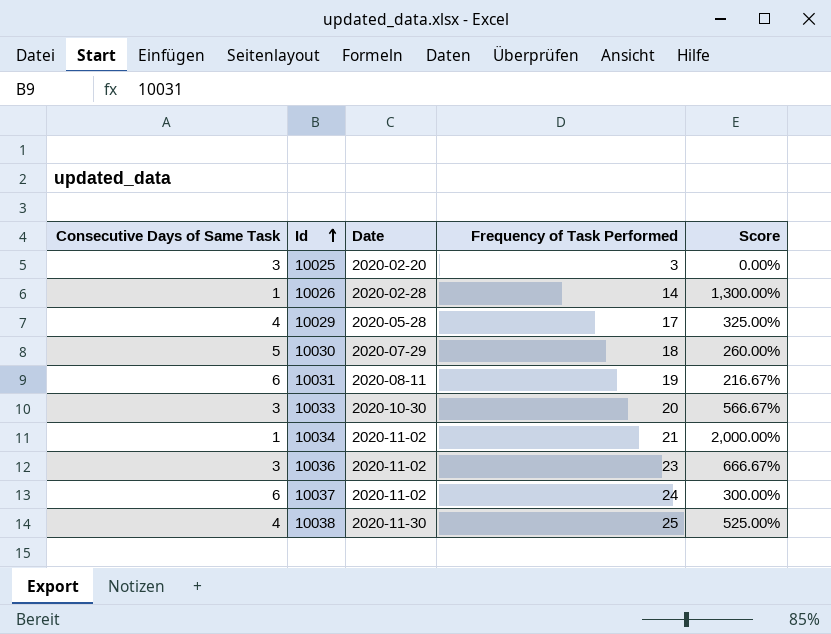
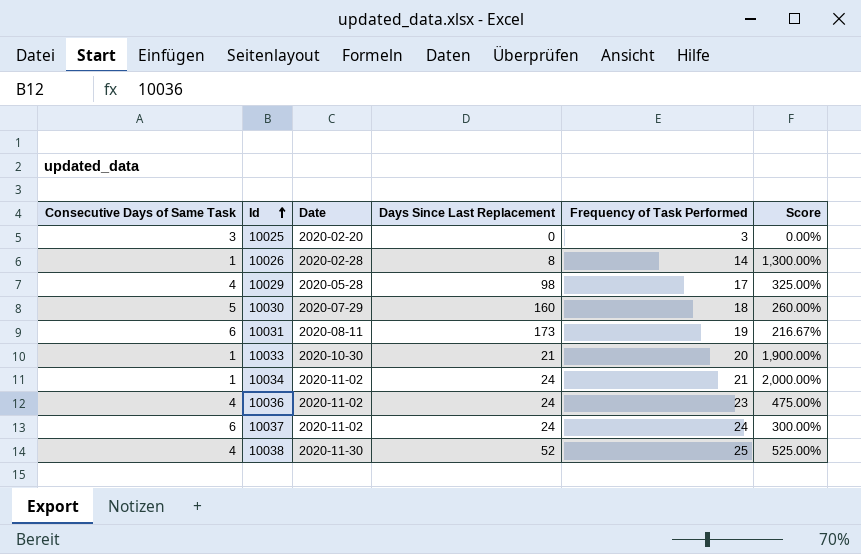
column Days Since Last Replacement | position: none -> 4
10033 | Consecutive Days of Same Task: 3 -> 1
10033 | Score: 566.67% -> 1,900.00%
10036 | Consecutive Days of Same Task: 3 -> 4
10036 | Score: 666.67% -> 475.00%

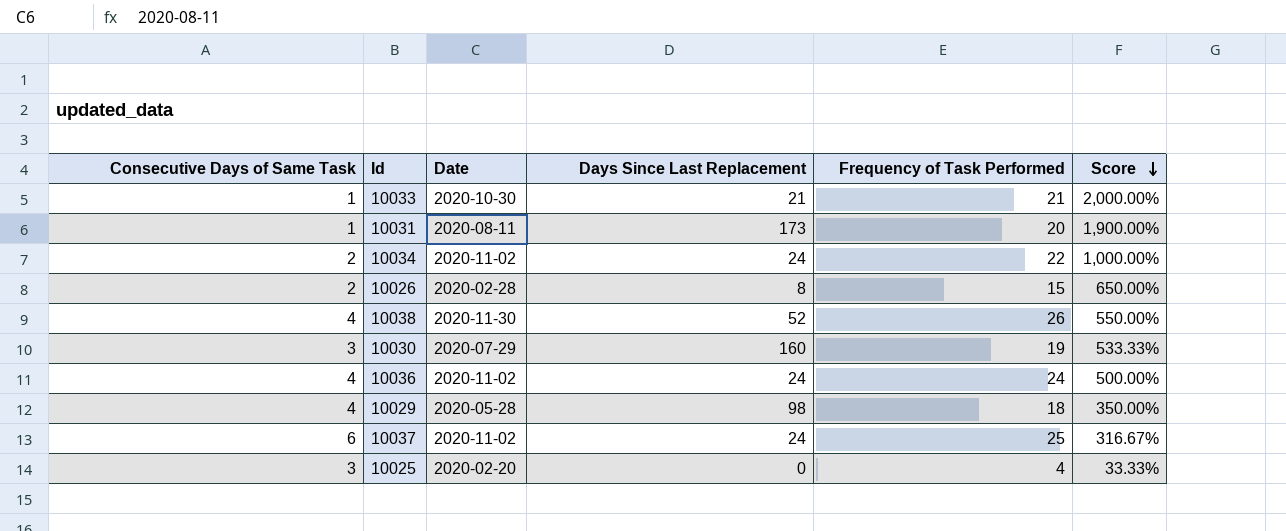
row order: Id ascending -> Score descending
10033 | Frequency of Task Performed: 20 -> 21
10033 | Score: 1,900.00% -> 2,000.00%
10031 | Consecutive Days of Same Task: 6 -> 1
10031 | Frequency of Task Performed: 19 -> 20
10031 | Score: 216.67% -> 1,900.00%
10034 | Consecutive Days of Same Task: 1 -> 2
10034 | Frequency of Task Performed: 21 -> 22
10034 | Score: 2,000.00% -> 1,000.00%
10026 | Consecutive Days of Same Task: 1 -> 2
10026 | Frequency of Task Performed: 14 -> 15
10026 | Score: 1,300.00% -> 650.00%
10038 | Frequency of Task Performed: 25 -> 26
10038 | Score: 525.00% -> 550.00%
10030 | Consecutive Days of Same Task: 5 -> 3
10030 | Frequency of Task Performed: 18 -> 19
10030 | Score: 260.00% -> 533.33%
10036 | Frequency of Task Performed: 23 -> 24
10036 | Score: 475.00% -> 500.00%
10029 | Frequency of Task Performed: 17 -> 18
10029 | Score: 325.00% -> 350.00%
10037 | Frequency of Task Performed: 24 -> 25
10037 | Score: 300.00% -> 316.67%
10025 | Frequency of Task Performed: 3 -> 4
10025 | Score: 0.00% -> 33.33%

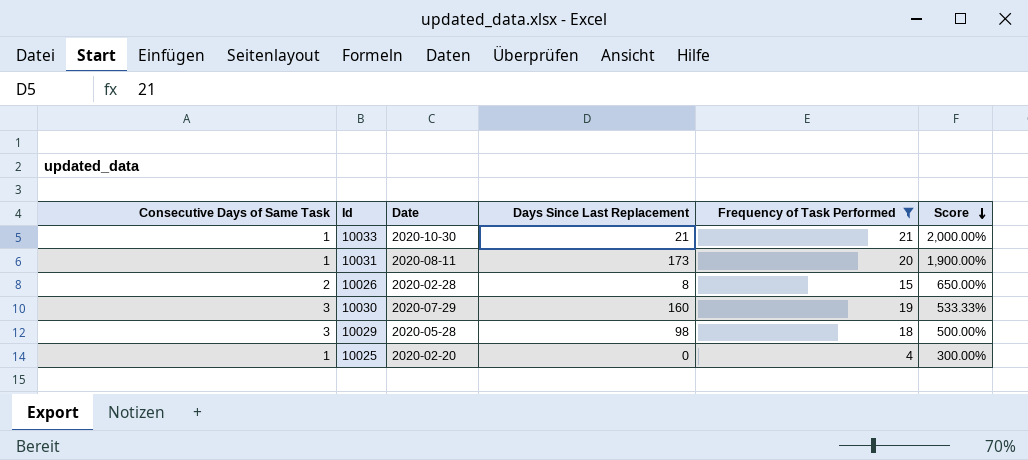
filter: none -> Frequency of Task Performed <= 21
10029 | Consecutive Days of Same Task: 4 -> 3
10029 | Score: 350.00% -> 500.00%
10025 | Consecutive Days of Same Task: 3 -> 1
10025 | Score: 33.33% -> 300.00%

